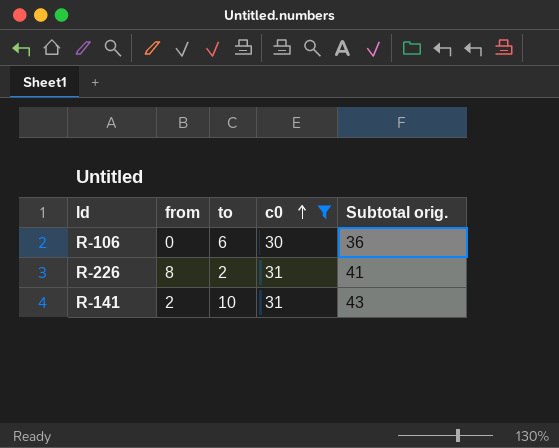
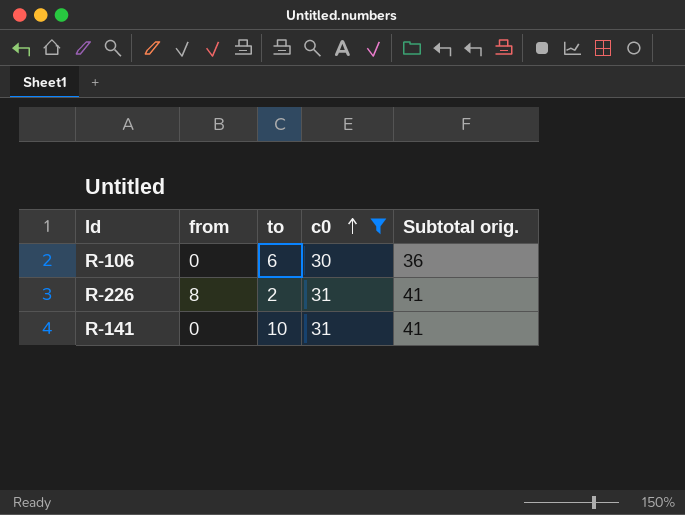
R-141 | from: 2 -> 0
R-141 | Subtotal orig.: 43 -> 41

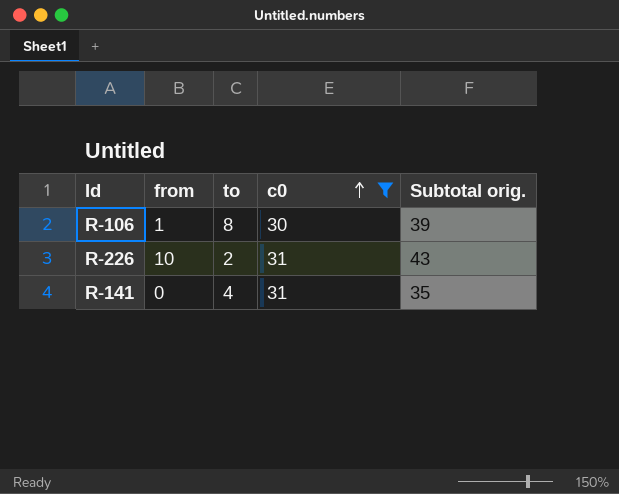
R-106 | from: 0 -> 1
R-106 | to: 6 -> 8
R-106 | Subtotal orig.: 36 -> 39
R-226 | from: 8 -> 10
R-226 | Subtotal orig.: 41 -> 43
R-141 | to: 10 -> 4
R-141 | Subtotal orig.: 41 -> 35

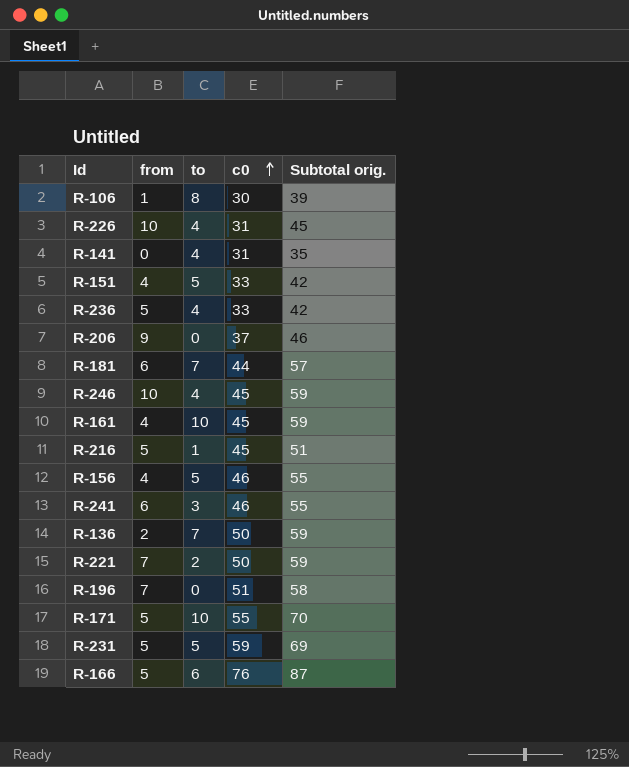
filter: c0 <= 31 -> none
R-226 | to: 2 -> 4
R-226 | Subtotal orig.: 43 -> 45

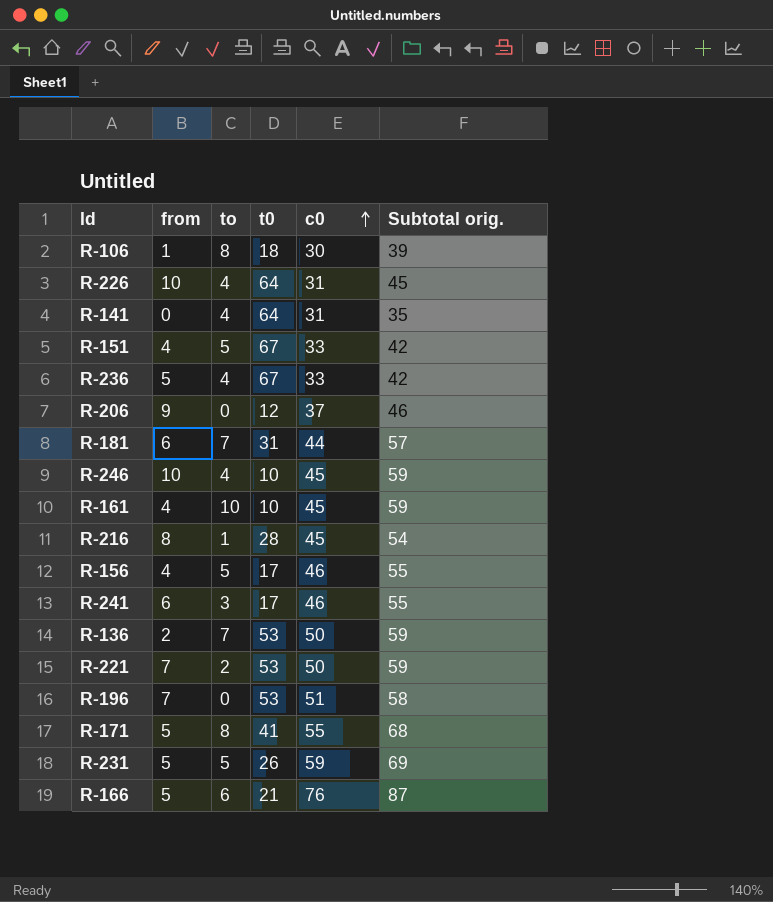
column t0 | position: none -> 4
R-216 | from: 5 -> 8
R-216 | Subtotal orig.: 51 -> 54
R-171 | to: 10 -> 8
R-171 | Subtotal orig.: 70 -> 68

